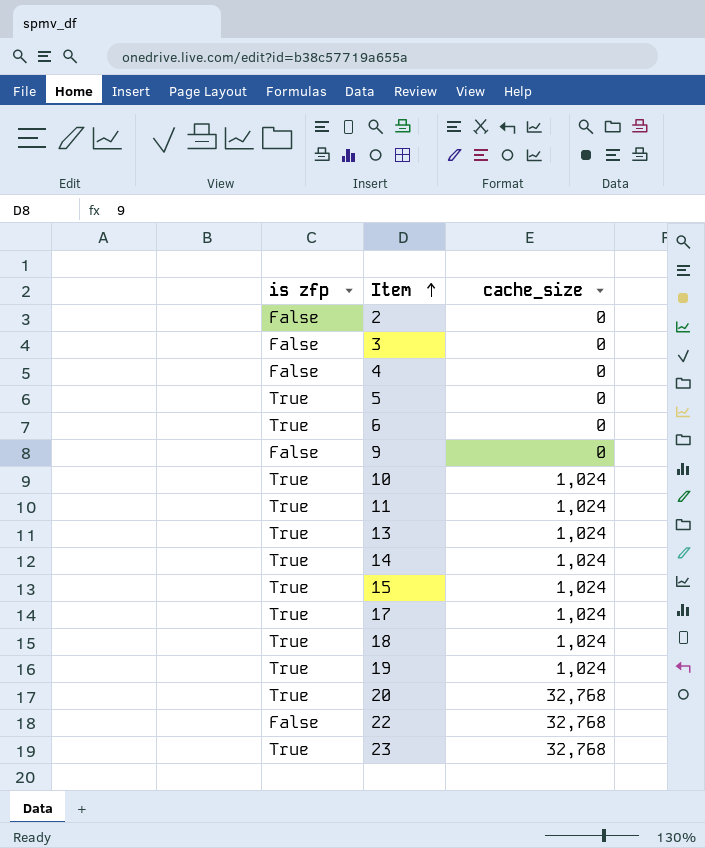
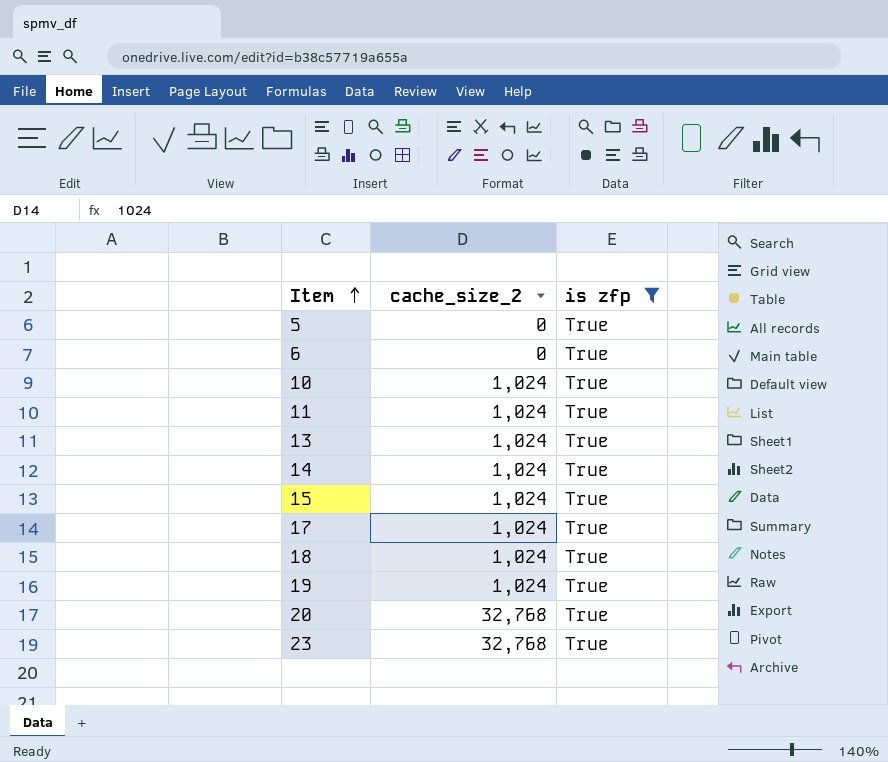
filter: none -> is zfp = True
column name: cache_size -> cache_size_2
column is zfp | position: 1 -> 3

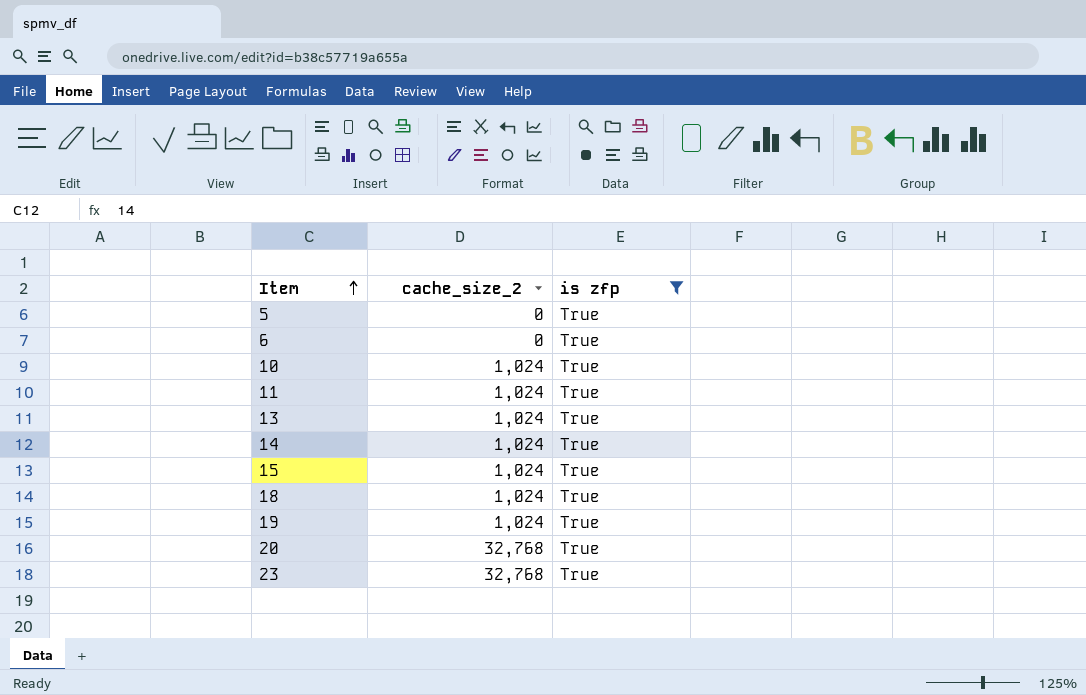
row 17: 1,024 | True -> none

